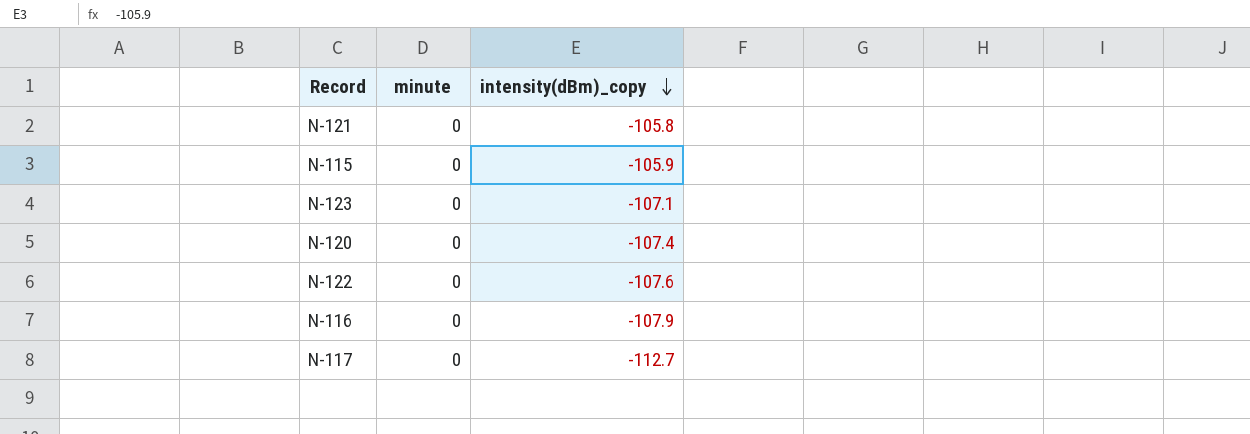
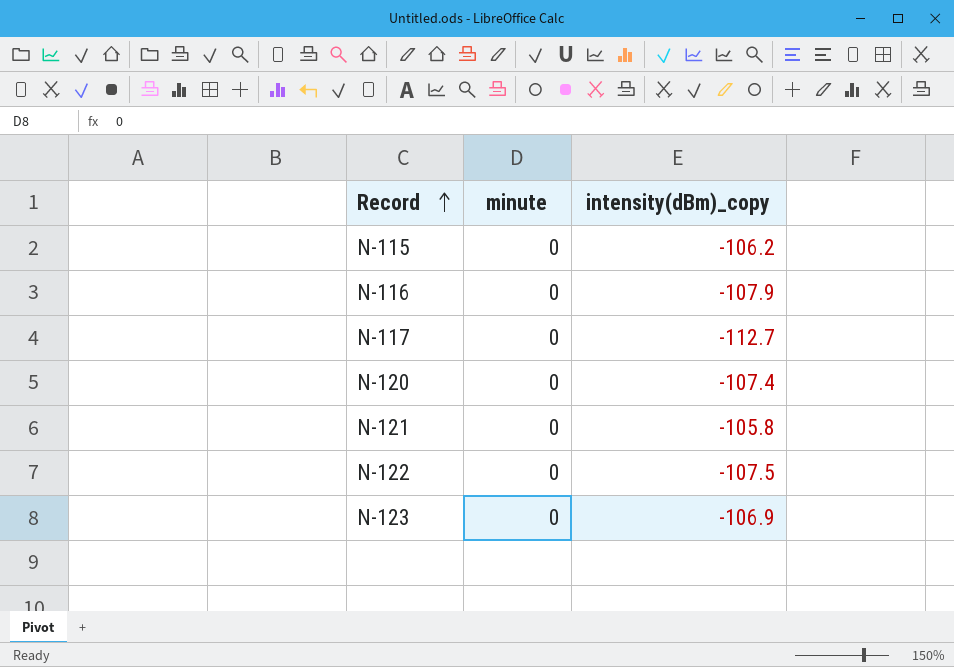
row order: intensity(dBm)_copy descending -> Record ascending
N-115 | intensity(dBm)_copy: -105.9 -> -106.2
N-122 | intensity(dBm)_copy: -107.6 -> -107.5
N-123 | intensity(dBm)_copy: -107.1 -> -106.9

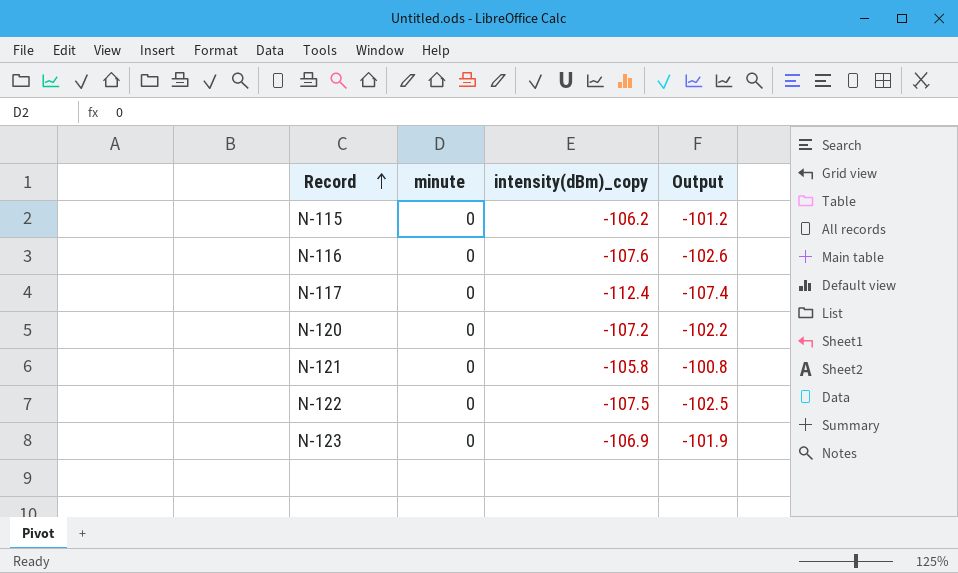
column Output | formula: none -> [intensity(dBm)_copy] + 5
N-116 | intensity(dBm)_copy: -107.9 -> -107.6
N-117 | intensity(dBm)_copy: -112.7 -> -112.4
N-120 | intensity(dBm)_copy: -107.4 -> -107.2

